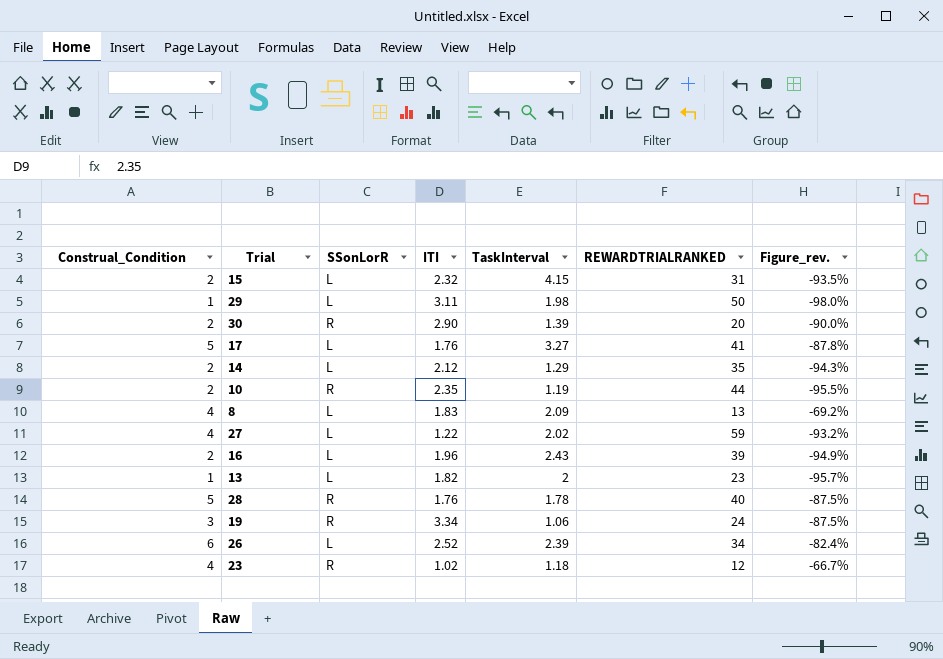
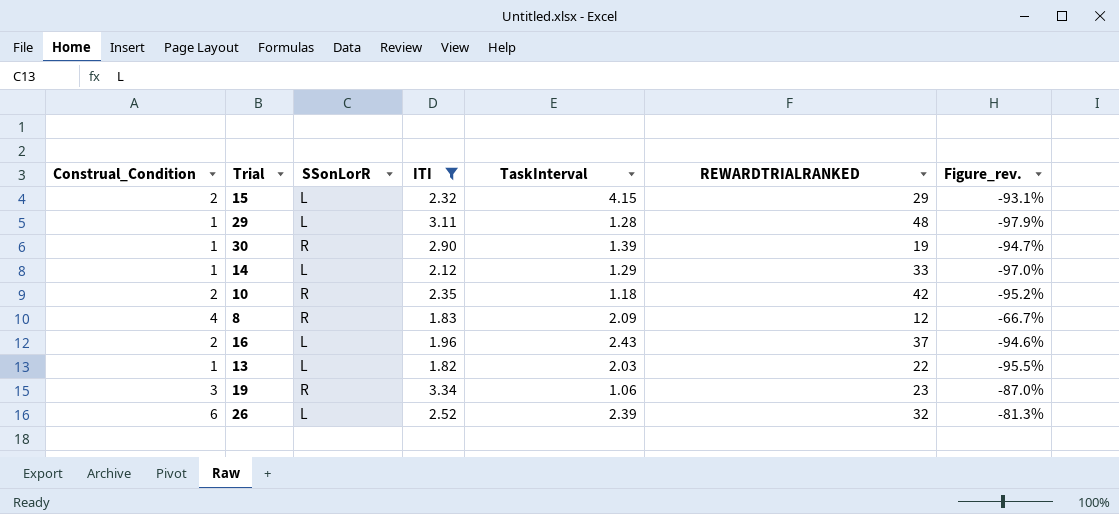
filter: none -> ITI >= 1.82
15 | REWARDTRIALRANKED: 31 -> 29
15 | Figure_rev.: -93.5% -> -93.1%
29 | TaskInterval: 1.98 -> 1.28
29 | REWARDTRIALRANKED: 50 -> 48
29 | Figure_rev.: -98.0% -> -97.9%
30 | Construal_Condition: 2 -> 1
30 | REWARDTRIALRANKED: 20 -> 19
30 | Figure_rev.: -90.0% -> -94.7%
14 | Construal_Condition: 2 -> 1
14 | REWARDTRIALRANKED: 35 -> 33
14 | Figure_rev.: -94.3% -> -97.0%
10 | TaskInterval: 1.19 -> 1.18
10 | REWARDTRIALRANKED: 44 -> 42
10 | Figure_rev.: -95.5% -> -95.2%
8 | SSonLorR: L -> R
8 | REWARDTRIALRANKED: 13 -> 12
8 | Figure_rev.: -69.2% -> -66.7%
16 | REWARDTRIALRANKED: 39 -> 37
16 | Figure_rev.: -94.9% -> -94.6%
13 | TaskInterval: 2 -> 2.03
13 | REWARDTRIALRANKED: 23 -> 22
13 | Figure_rev.: -95.7% -> -95.5%
19 | REWARDTRIALRANKED: 24 -> 23
19 | Figure_rev.: -87.5% -> -87.0%
26 | REWARDTRIALRANKED: 34 -> 32
26 | Figure_rev.: -82.4% -> -81.3%

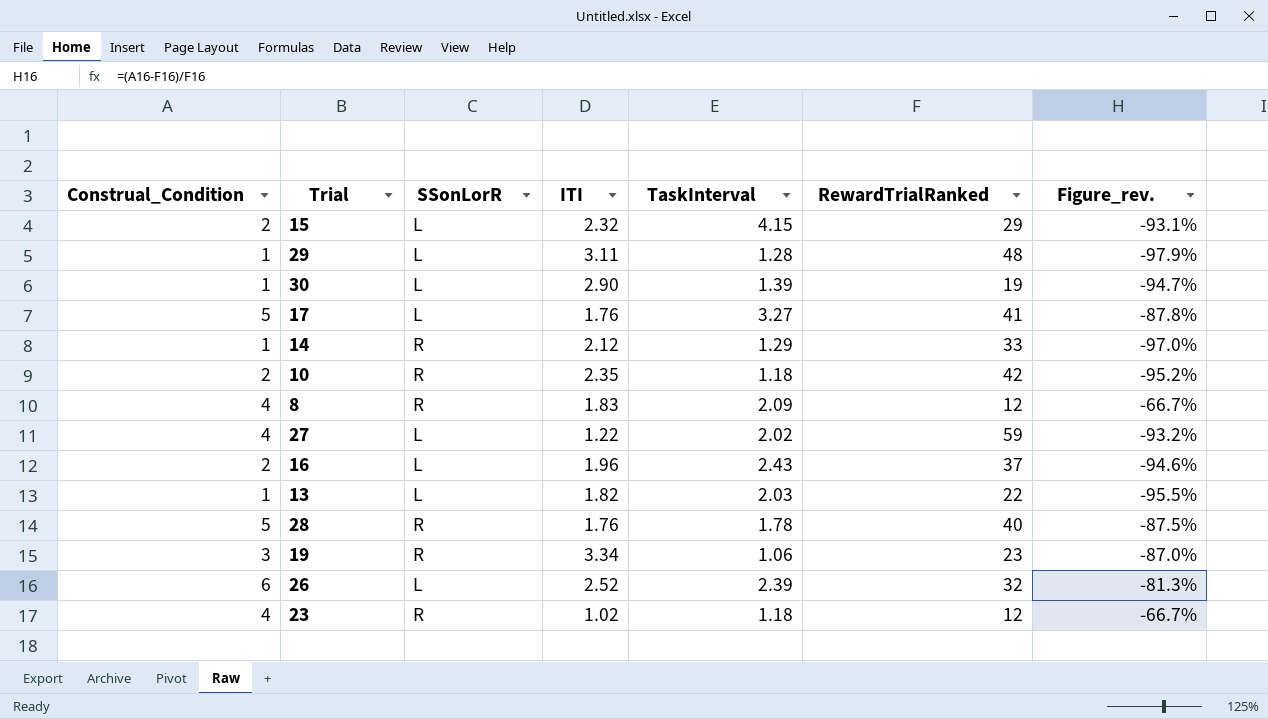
filter: ITI >= 1.82 -> none
column name: REWARDTRIALRANKED -> RewardTrialRanked
30 | SSonLorR: R -> L
14 | SSonLorR: L -> R

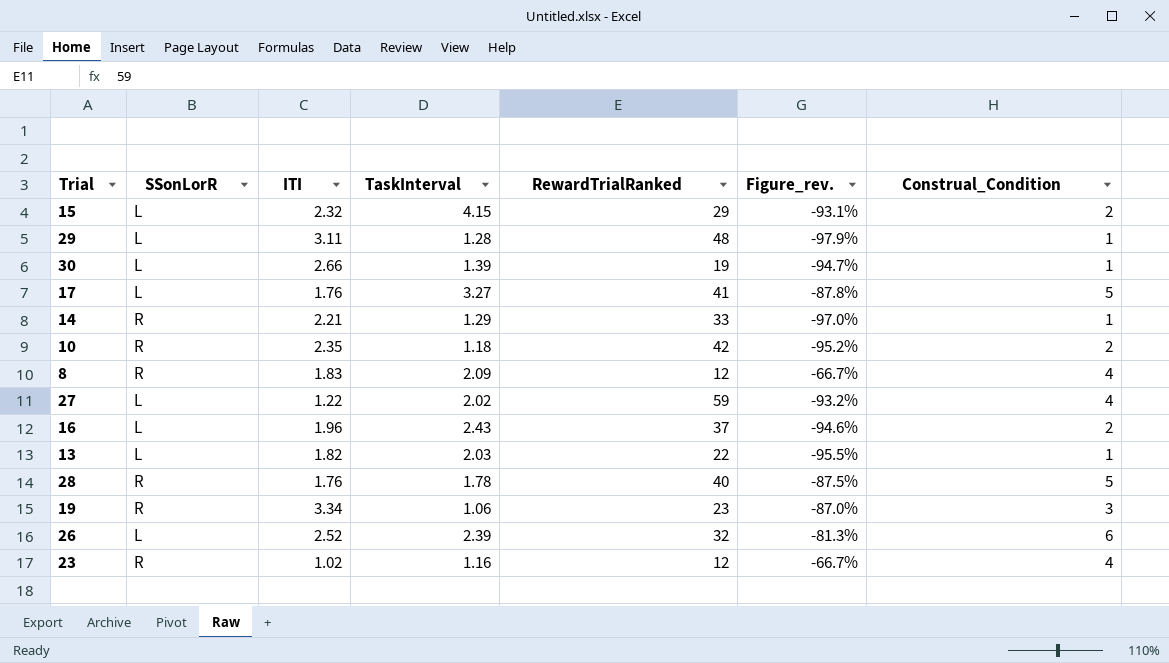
column Construal_Condition | position: 1 -> 7
30 | ITI: 2.90 -> 2.66
14 | ITI: 2.12 -> 2.21
23 | TaskInterval: 1.18 -> 1.16

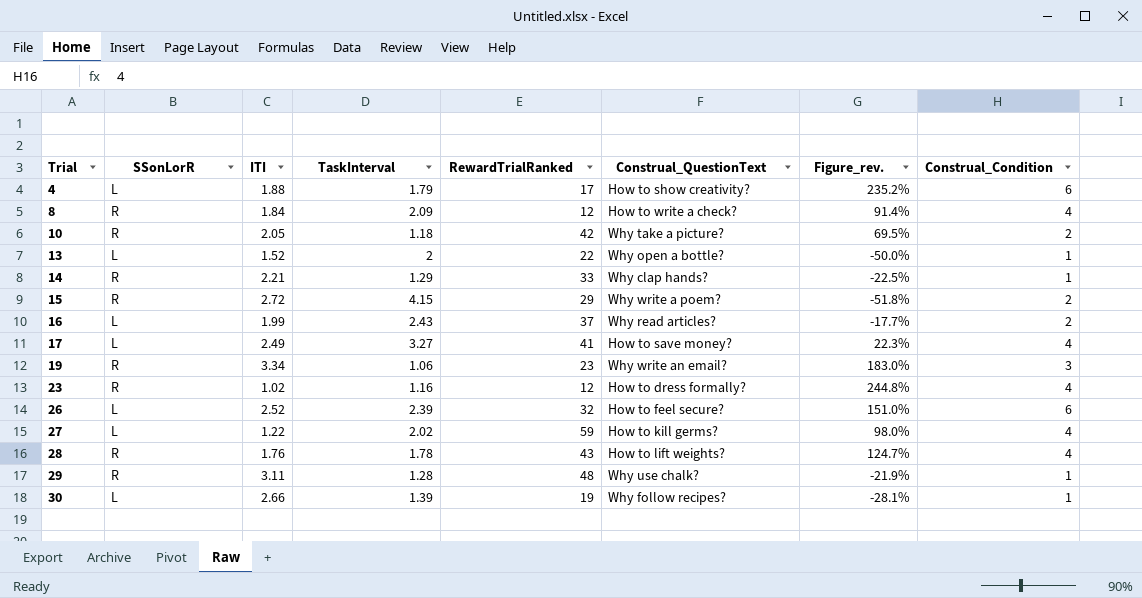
row order: none -> Trial ascending
column Construal_QuestionText | position: none -> 6
column Figure_rev. | formula: ([Construal_Condition] - [RewardTrialRanked]) / [RewardTrialRanked] -> ([Construal_Condition] - [TaskInterval]) / [TaskInterval]
row 4: none -> L | 1.88 | 1.79 | 17 | How to show creativity? | 235.2% | 6
8 | ITI: 1.83 -> 1.84
10 | ITI: 2.35 -> 2.05
13 | ITI: 1.82 -> 1.52
13 | TaskInterval: 2.03 -> 2
15 | SSonLorR: L -> R
15 | ITI: 2.32 -> 2.72
16 | ITI: 1.96 -> 1.99
17 | ITI: 1.76 -> 2.49
17 | Construal_Condition: 5 -> 4
28 | RewardTrialRanked: 40 -> 43
28 | Construal_Condition: 5 -> 4
29 | SSonLorR: L -> R

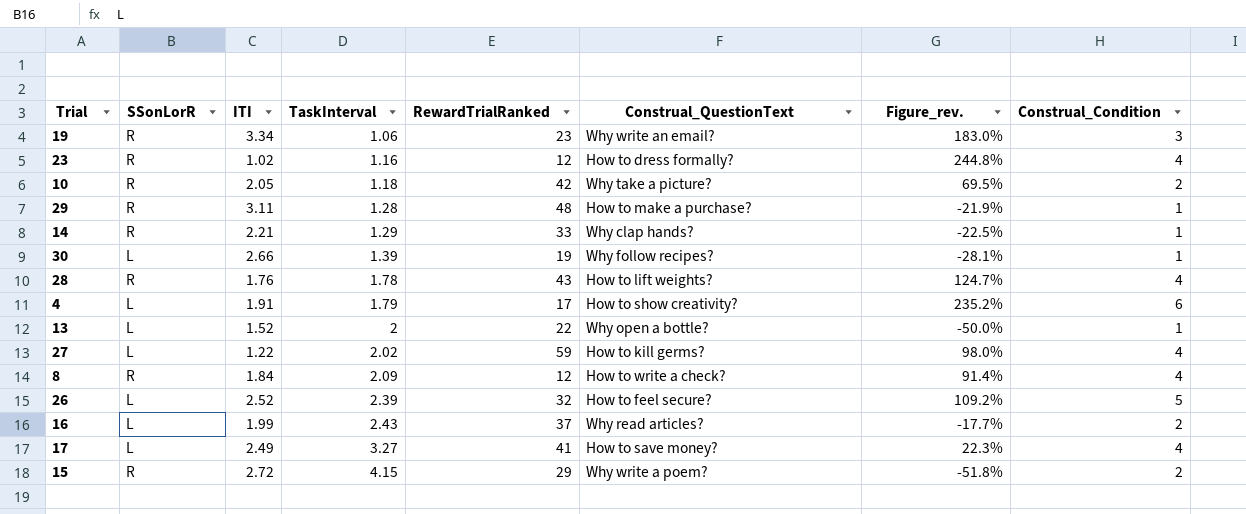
row order: Trial ascending -> TaskInterval ascending
29 | Construal_QuestionText: Why use chalk? -> How to make a purchase?
4 | ITI: 1.88 -> 1.91
26 | Figure_rev.: 151.0% -> 109.2%
26 | Construal_Condition: 6 -> 5

